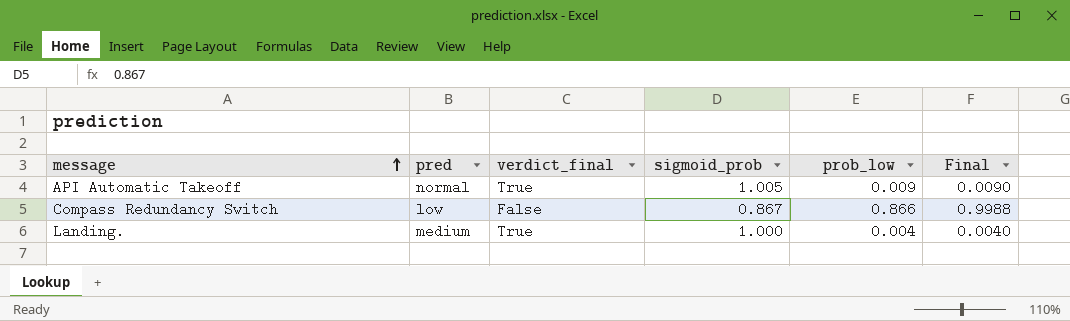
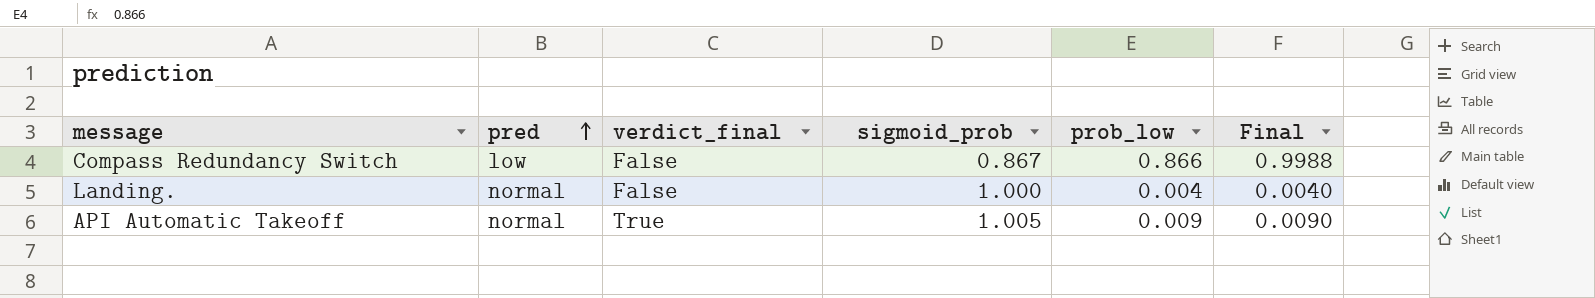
row order: message ascending -> pred ascending
Landing. | pred: medium -> normal
Landing. | verdict_final: True -> False

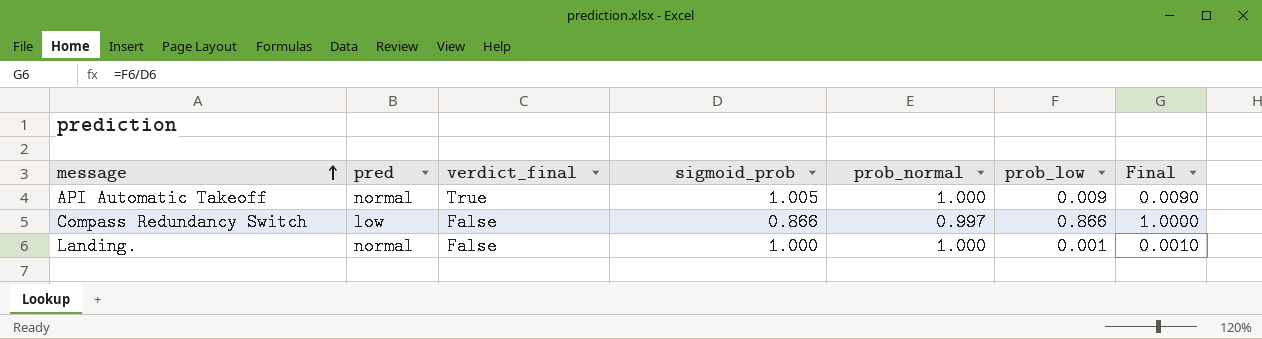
row order: pred ascending -> message ascending
column prob_normal | position: none -> 5
Compass Redundancy Switch | sigmoid_prob: 0.867 -> 0.866
Compass Redundancy Switch | Final: 0.9988 -> 1.0000
Landing. | prob_low: 0.004 -> 0.001
Landing. | Final: 0.0040 -> 0.0010

